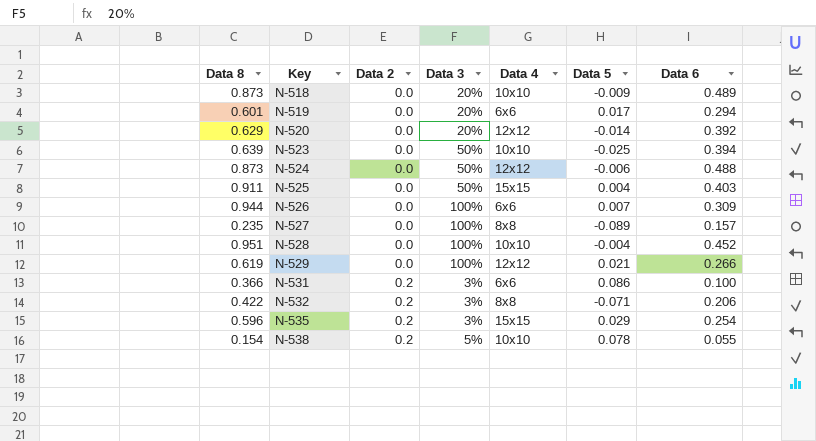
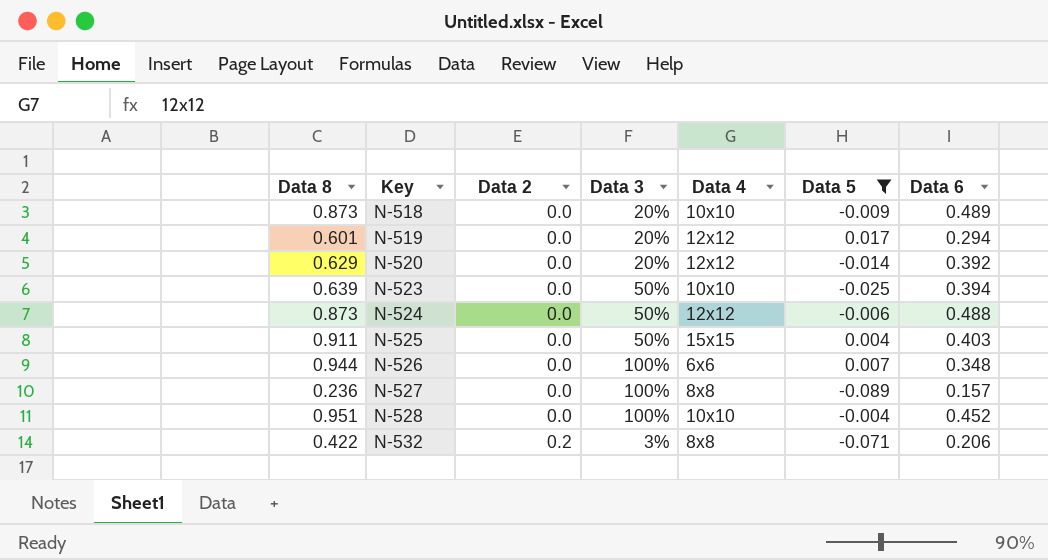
filter: none -> Data 5 <= 0.017
N-519 | Data 4: 6x6 -> 12x12
N-526 | Data 6: 0.309 -> 0.348
N-527 | Data 8: 0.235 -> 0.236

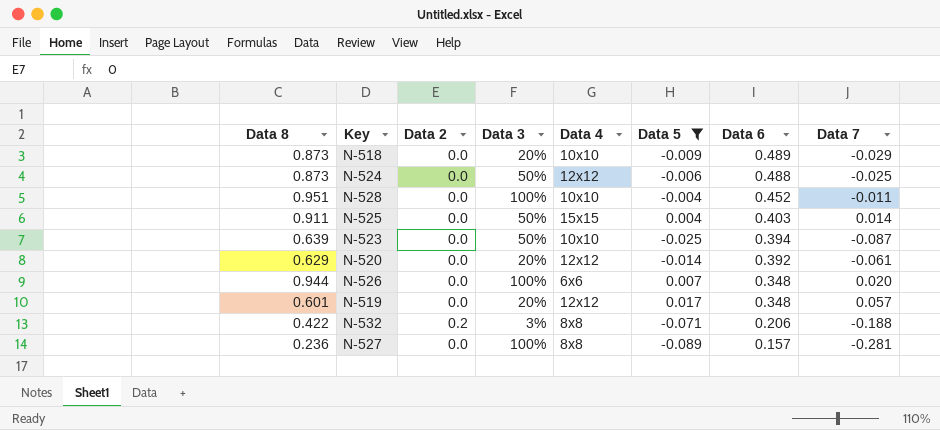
row order: Key ascending -> Data 6 descending
column Data 7 | position: none -> 8
N-519 | Data 6: 0.294 -> 0.348

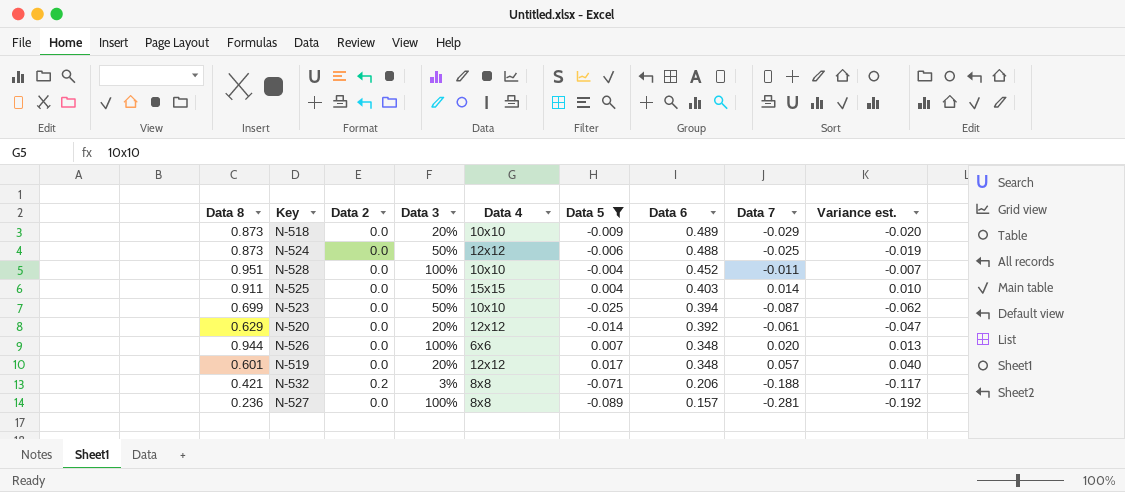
column Variance est. | formula: none -> [Data 7] - [Data 5]
N-523 | Data 8: 0.639 -> 0.699
N-532 | Data 8: 0.422 -> 0.421

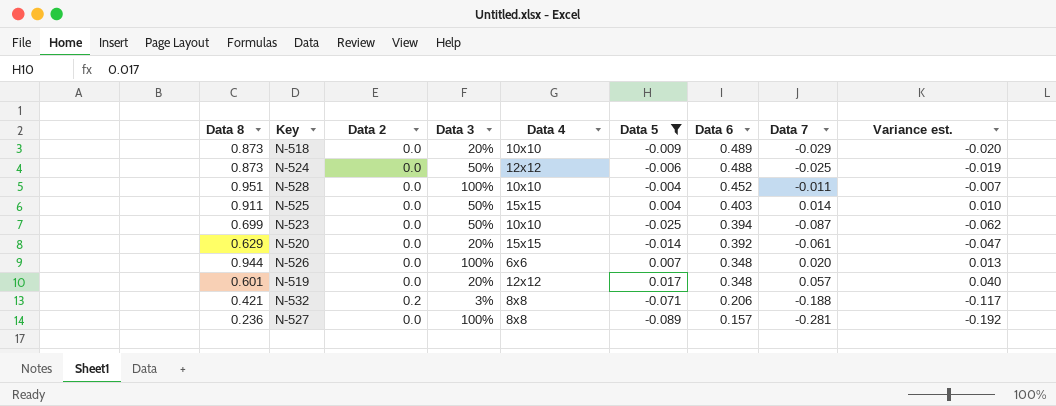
N-520 | Data 4: 12x12 -> 15x15

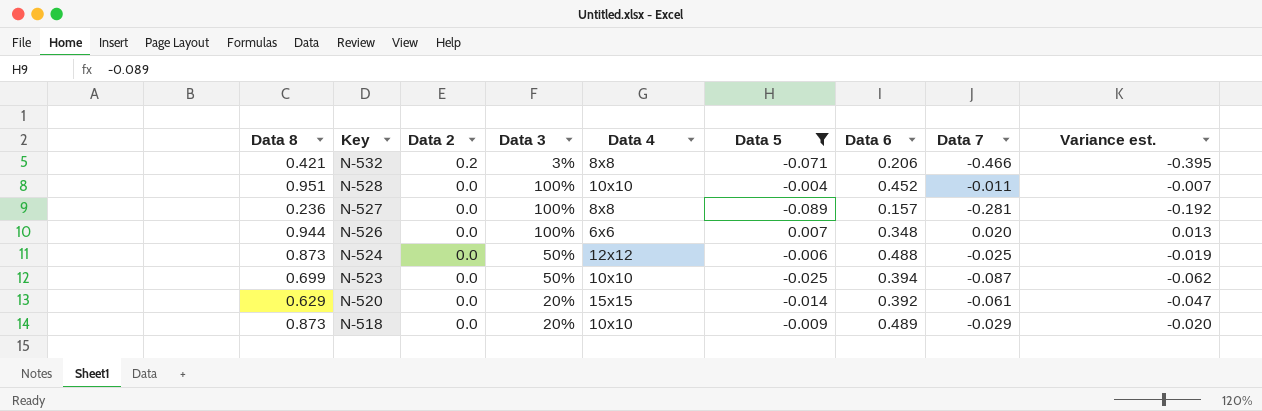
row order: Data 6 descending -> Key descending
row N-525: 0.911 | 0.0 | 50% | 15x15 | 0.004 | 0.403 | 0.014 | 0.010 -> none
row N-519: 0.601 | 0.0 | 20% | 12x12 | 0.017 | 0.348 | 0.057 | 0.040 -> none
N-532 | Data 7: -0.188 -> -0.466
N-532 | Variance est.: -0.117 -> -0.395

